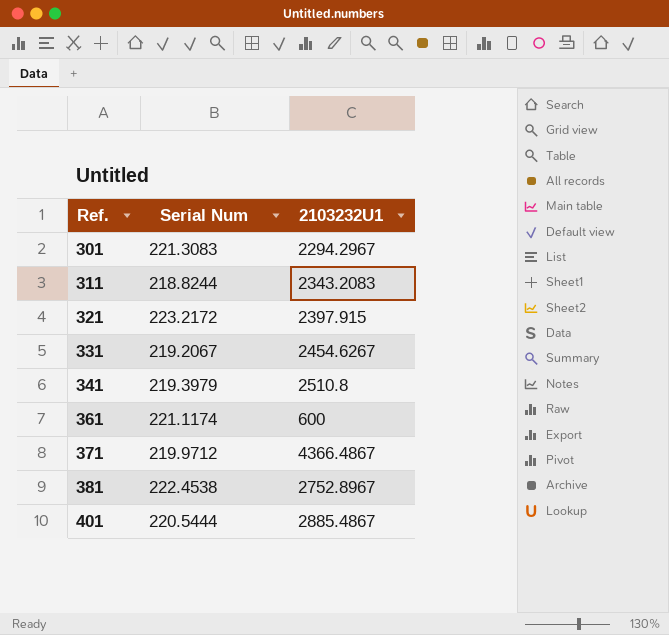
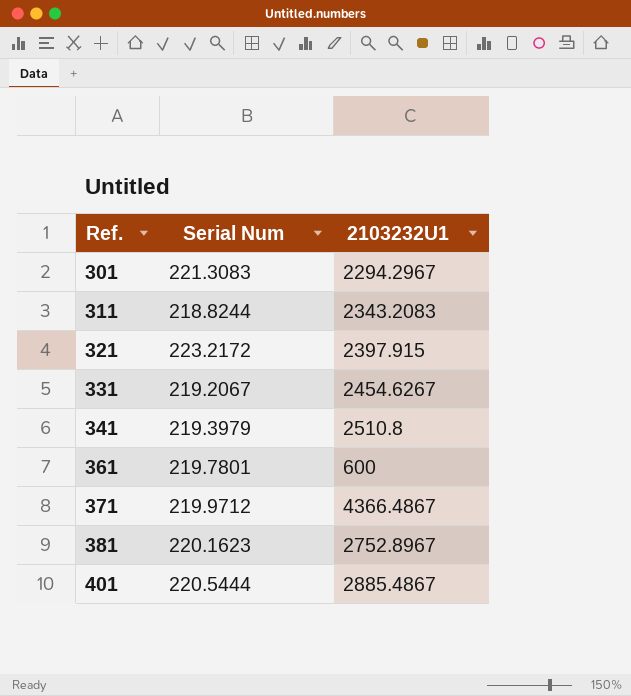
361 | Serial Num: 221.1174 -> 219.7801
381 | Serial Num: 222.4538 -> 220.1623

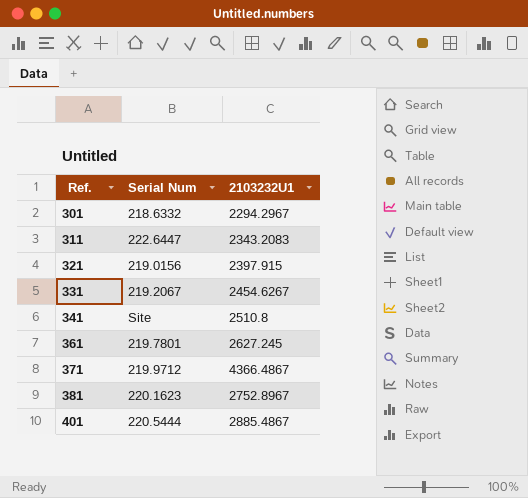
301 | Serial Num: 221.3083 -> 218.6332
311 | Serial Num: 218.8244 -> 222.6447
321 | Serial Num: 223.2172 -> 219.0156
341 | Serial Num: 219.3979 -> Site
361 | 2103232U1: 600 -> 2627.245

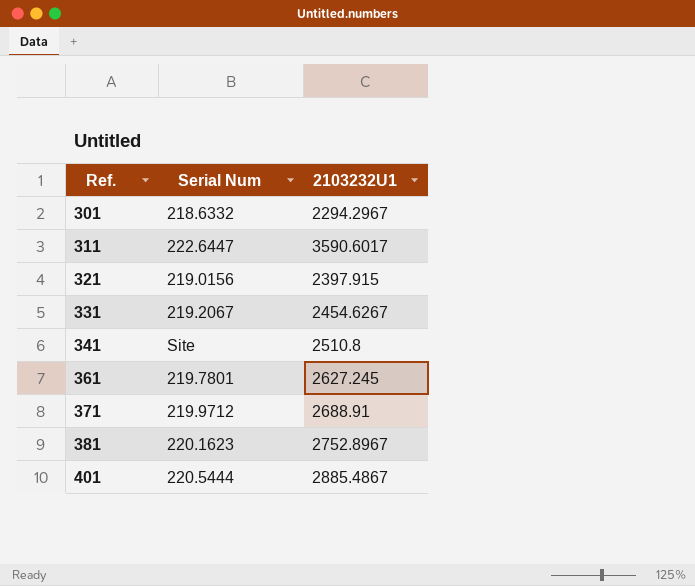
311 | 2103232U1: 2343.2083 -> 3590.6017
371 | 2103232U1: 4366.4867 -> 2688.91

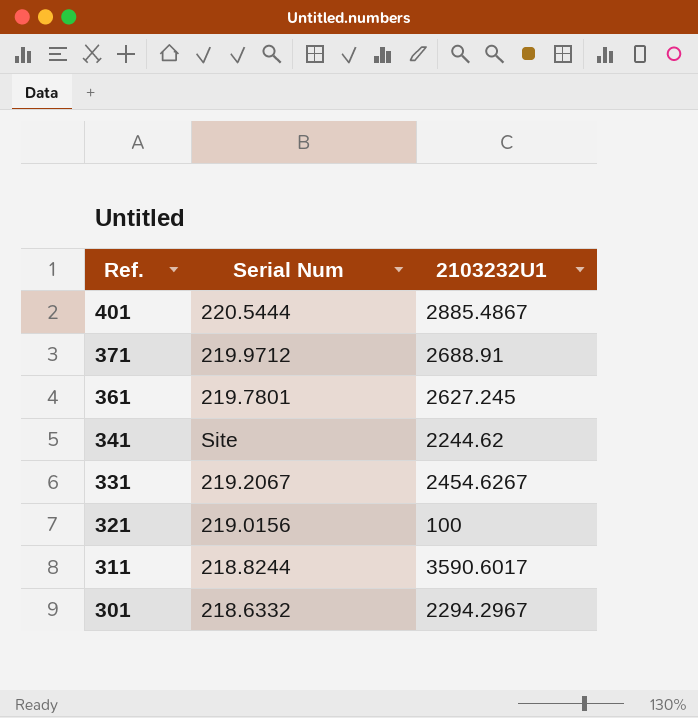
row order: Ref. ascending -> Ref. descending
row 381: 220.1623 | 2752.8967 -> none
341 | 2103232U1: 2510.8 -> 2244.62
321 | 2103232U1: 2397.915 -> 100
311 | Serial Num: 222.6447 -> 218.8244

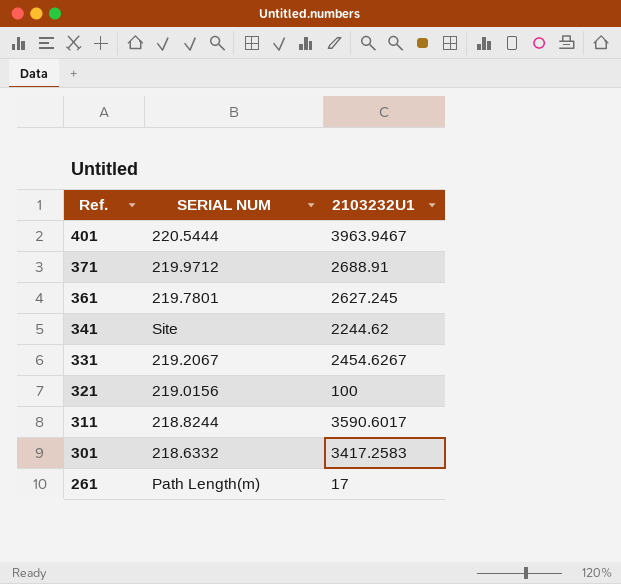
column name: Serial Num -> SERIAL NUM
401 | 2103232U1: 2885.4867 -> 3963.9467
301 | 2103232U1: 2294.2967 -> 3417.2583
row 261: none -> Path Length(m) | 17

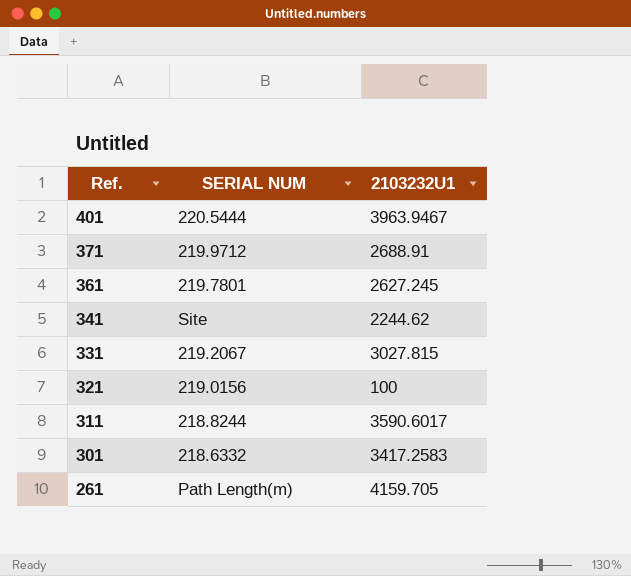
331 | 2103232U1: 2454.6267 -> 3027.815
261 | 2103232U1: 17 -> 4159.705

